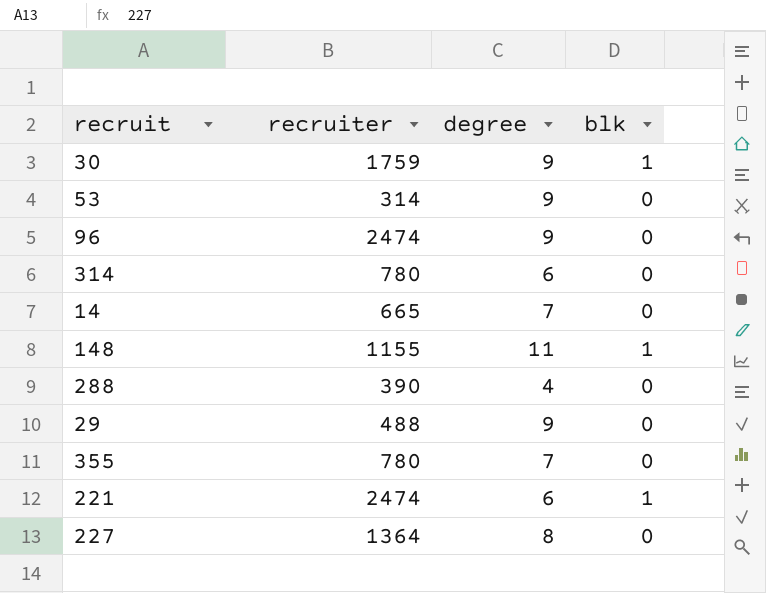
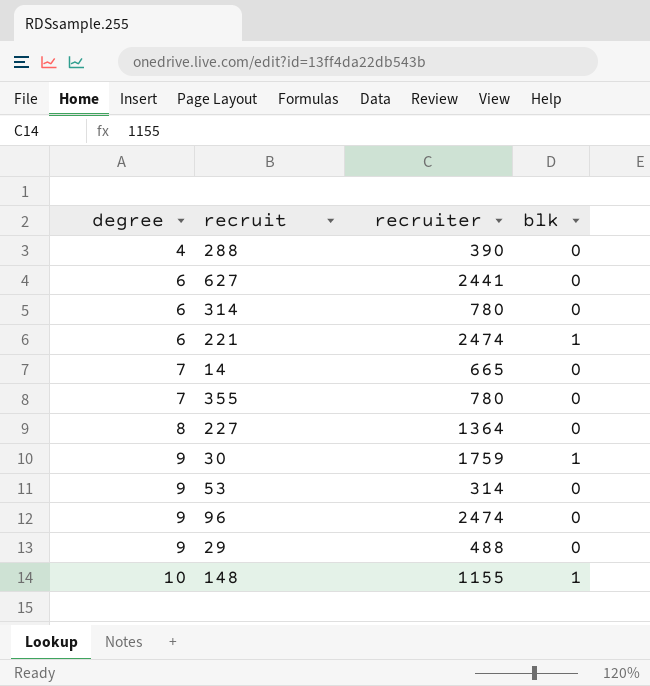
row order: none -> degree ascending
column degree | position: 3 -> 1
row 627: none -> 6 | 2441 | 0
148 | degree: 11 -> 10

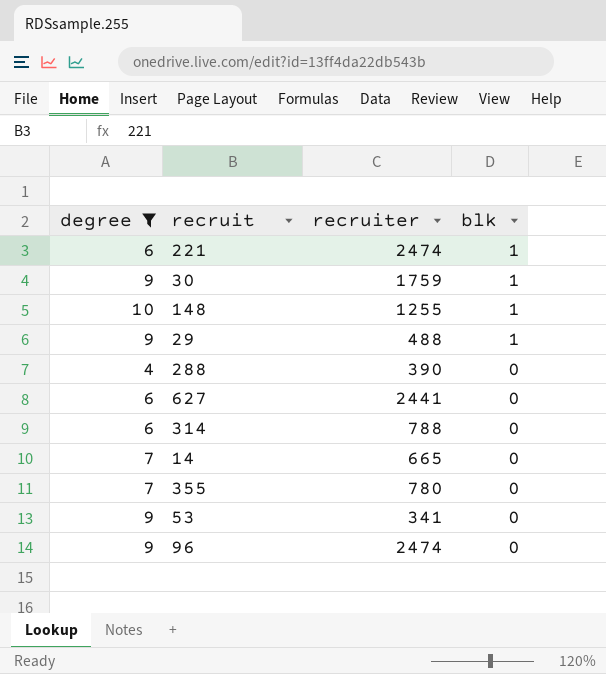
filter: none -> degree != 8
row order: degree ascending -> blk descending
148 | recruiter: 1155 -> 1255
29 | blk: 0 -> 1
314 | recruiter: 780 -> 788
53 | recruiter: 314 -> 341

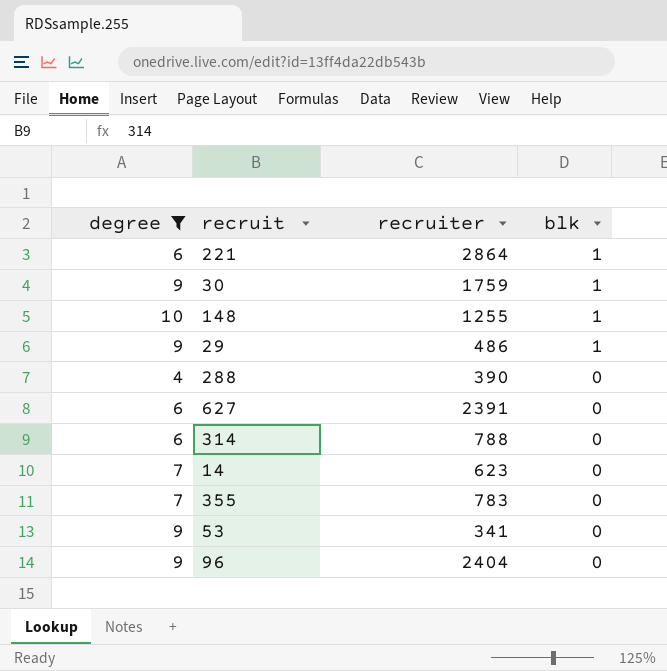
221 | recruiter: 2474 -> 2864
29 | recruiter: 488 -> 486
627 | recruiter: 2441 -> 2391
14 | recruiter: 665 -> 623
355 | recruiter: 780 -> 783
96 | recruiter: 2474 -> 2404

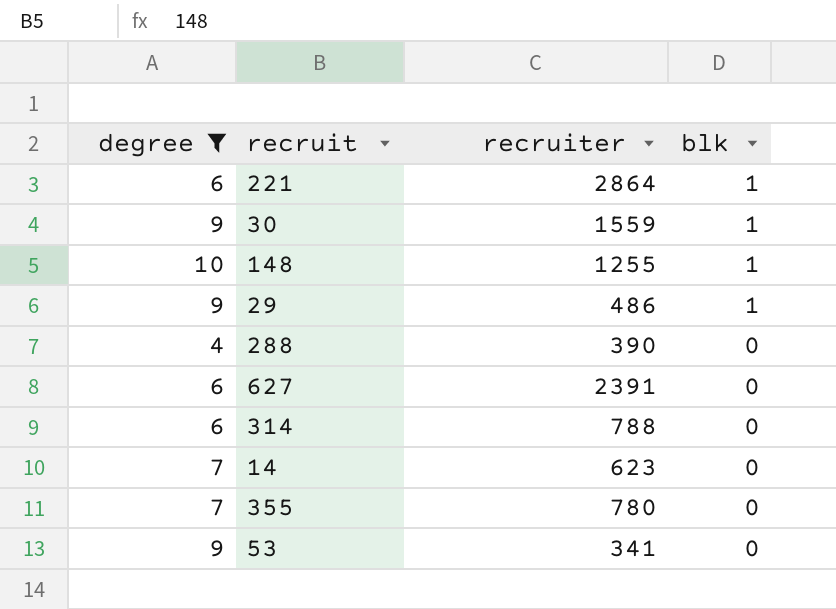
row 96: 9 | 2404 | 0 -> none
30 | recruiter: 1759 -> 1559
355 | recruiter: 783 -> 780

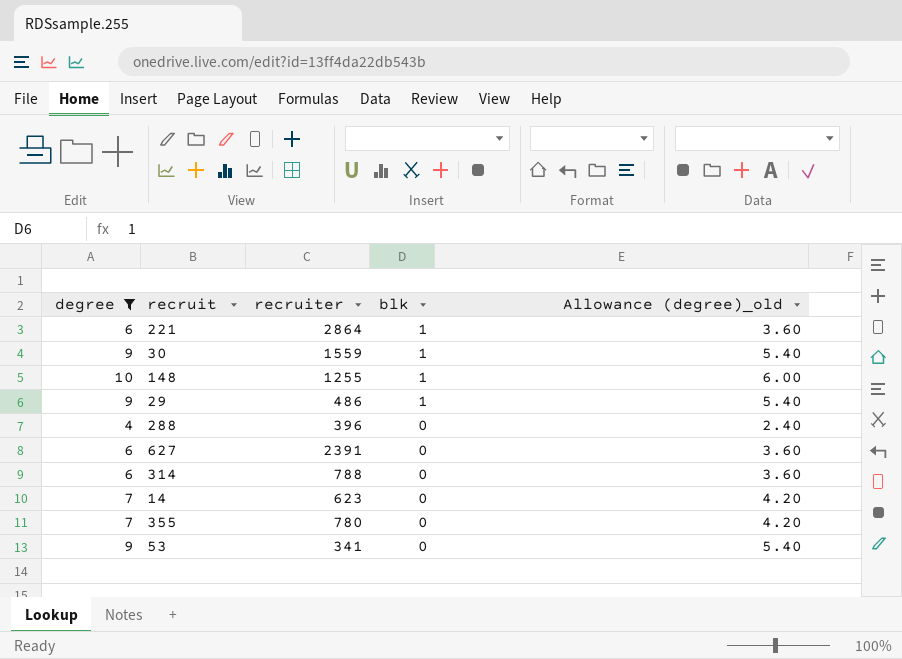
column Allowance (degree)_old | formula: none -> [degree] * 0.6
288 | recruiter: 390 -> 396

